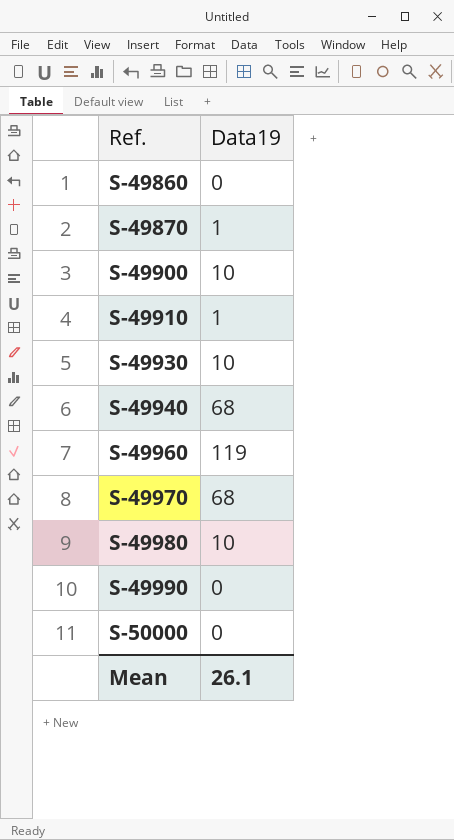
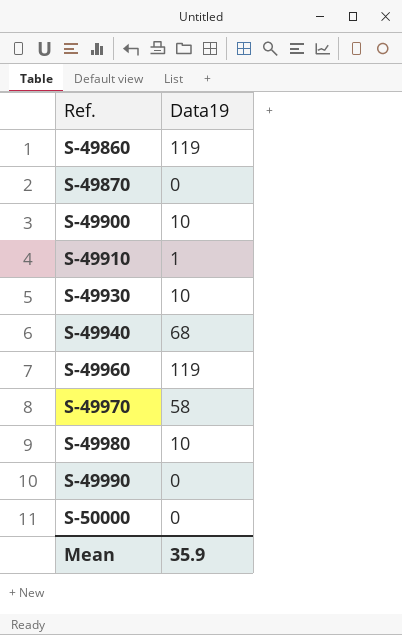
S-49860 | Data19: 0 -> 119
S-49870 | Data19: 1 -> 0
S-49970 | Data19: 68 -> 58
Mean | Data19: 26.1 -> 35.9

